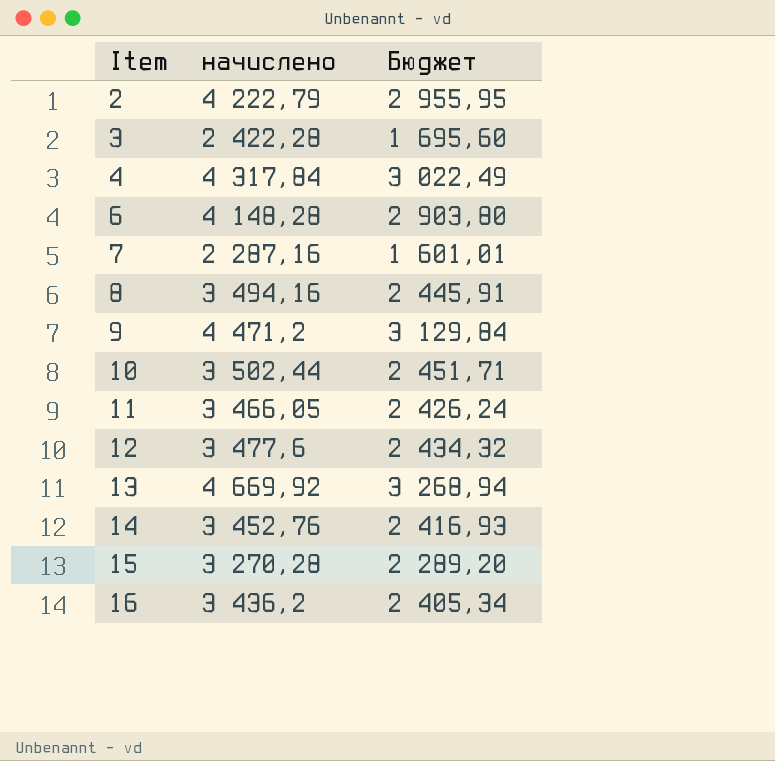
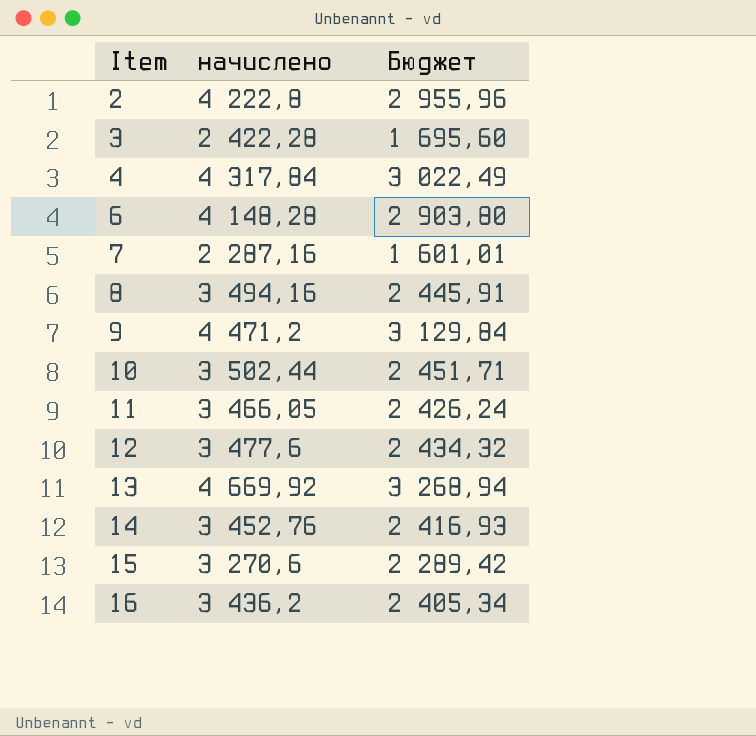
2 | начислено: 4 222,79 -> 4 222,8
2 | Бюджет: 2 955,95 -> 2 955,96
15 | начислено: 3 270,28 -> 3 270,6
15 | Бюджет: 2 289,20 -> 2 289,42

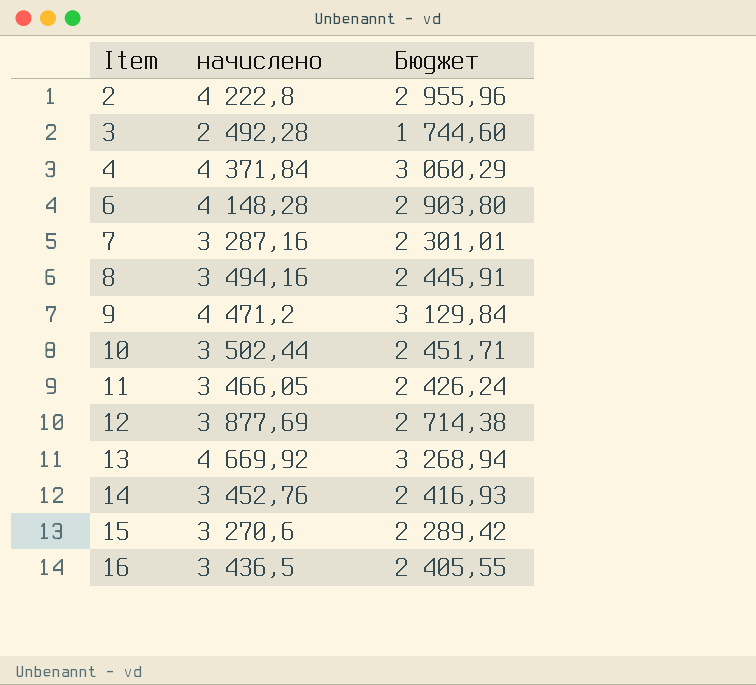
3 | начислено: 2 422,28 -> 2 492,28
3 | Бюджет: 1 695,60 -> 1 744,60
4 | начислено: 4 317,84 -> 4 371,84
4 | Бюджет: 3 022,49 -> 3 060,29
7 | начислено: 2 287,16 -> 3 287,16
7 | Бюджет: 1 601,01 -> 2 301,01
12 | начислено: 3 477,6 -> 3 877,69
12 | Бюджет: 2 434,32 -> 2 714,38
16 | начислено: 3 436,2 -> 3 436,5
16 | Бюджет: 2 405,34 -> 2 405,55

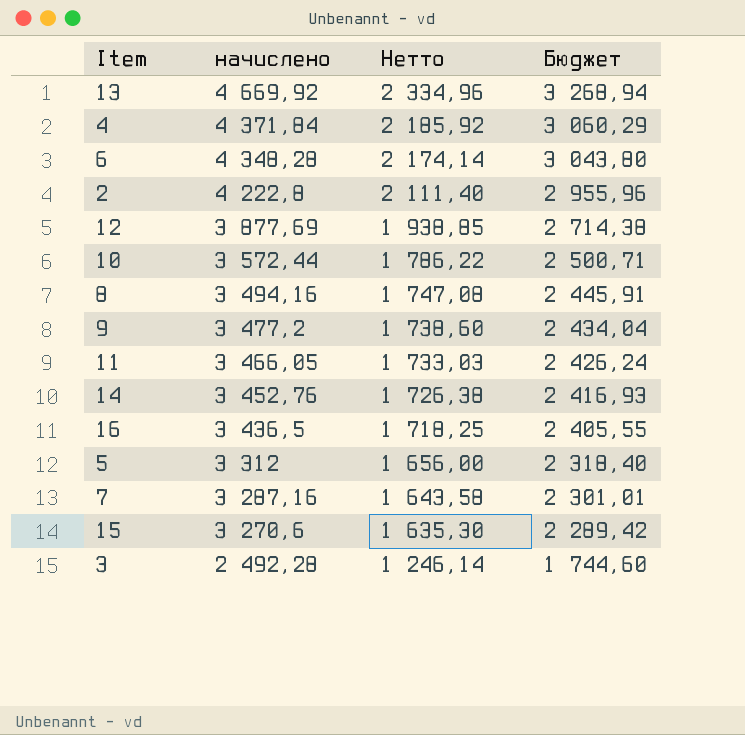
row order: Item ascending -> начислено descending
column Нетто | formula: none -> [начислено] * 0,5
6 | начислено: 4 148,28 -> 4 348,28
6 | Бюджет: 2 903,80 -> 3 043,80
10 | начислено: 3 502,44 -> 3 572,44
10 | Бюджет: 2 451,71 -> 2 500,71
9 | начислено: 4 471,2 -> 3 477,2
9 | Бюджет: 3 129,84 -> 2 434,04
row 5: none -> 3 312 | 1 656,00 | 2 318,40

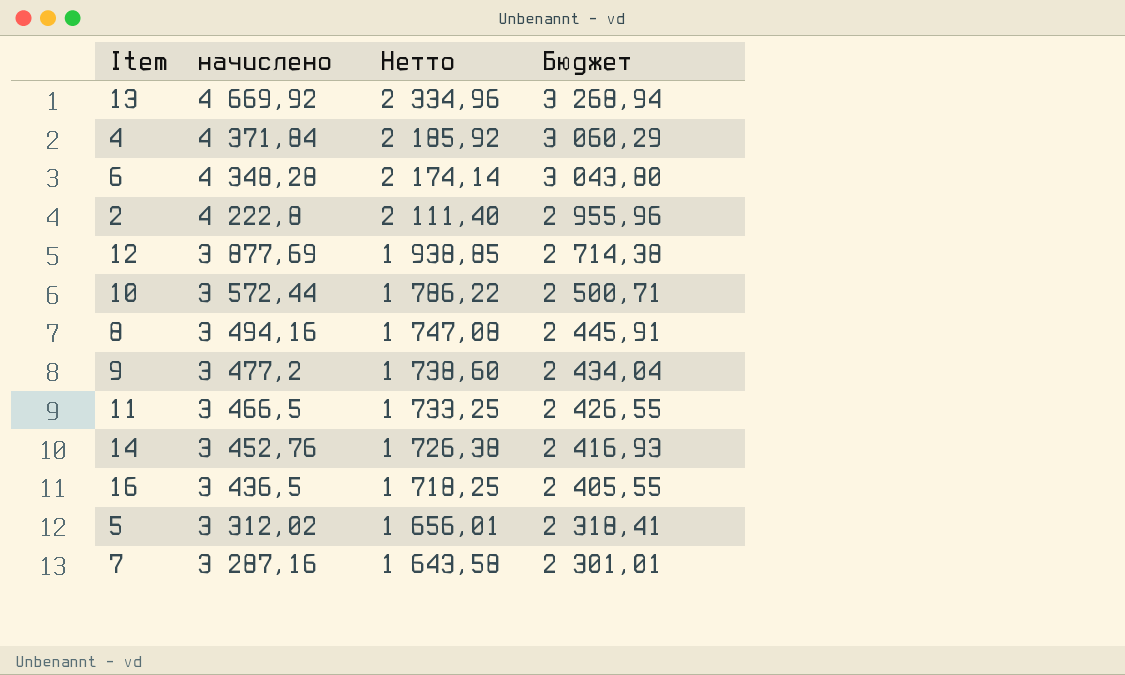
row 15: 3 270,6 | 1 635,30 | 2 289,42 -> none
row 3: 2 492,28 | 1 246,14 | 1 744,60 -> none
11 | начислено: 3 466,05 -> 3 466,5
11 | Нетто: 1 733,03 -> 1 733,25
11 | Бюджет: 2 426,24 -> 2 426,55
5 | начислено: 3 312 -> 3 312,02
5 | Нетто: 1 656,00 -> 1 656,01
5 | Бюджет: 2 318,40 -> 2 318,41

